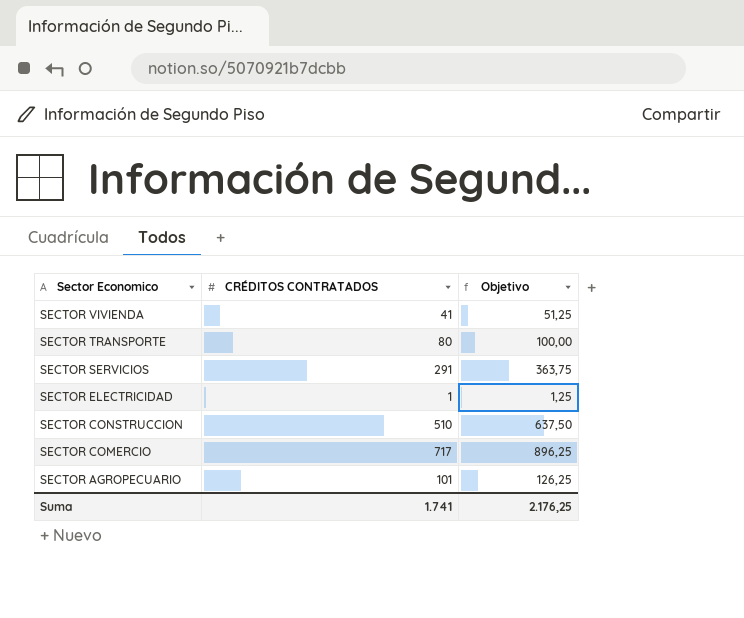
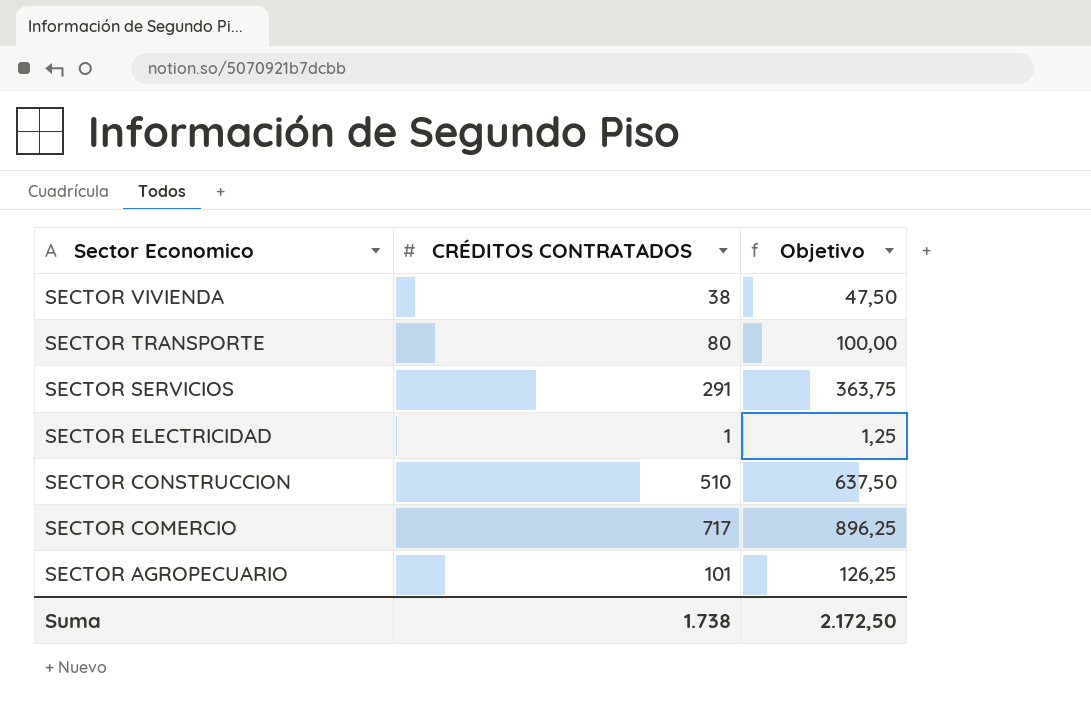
SECTOR VIVIENDA | CRÉDITOS CONTRATADOS: 41 -> 38
SECTOR VIVIENDA | Objetivo: 51,25 -> 47,50
Suma | CRÉDITOS CONTRATADOS: 1.741 -> 1.738
Suma | Objetivo: 2.176,25 -> 2.172,50

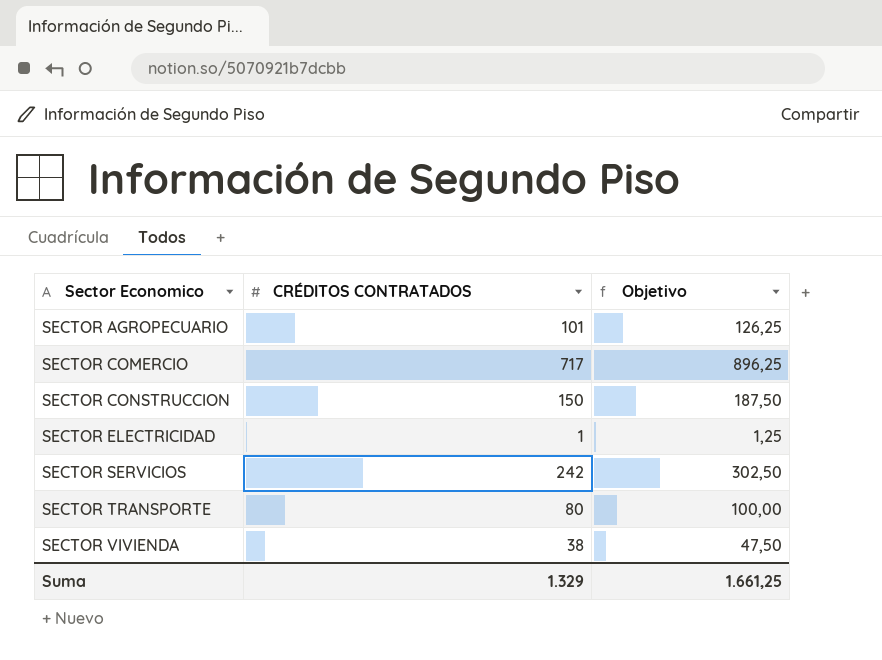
row order: Sector Economico descending -> Sector Economico ascending
SECTOR CONSTRUCCION | CRÉDITOS CONTRATADOS: 510 -> 150
SECTOR CONSTRUCCION | Objetivo: 637,50 -> 187,50
SECTOR SERVICIOS | CRÉDITOS CONTRATADOS: 291 -> 242
SECTOR SERVICIOS | Objetivo: 363,75 -> 302,50
Suma | CRÉDITOS CONTRATADOS: 1.738 -> 1.329
Suma | Objetivo: 2.172,50 -> 1.661,25

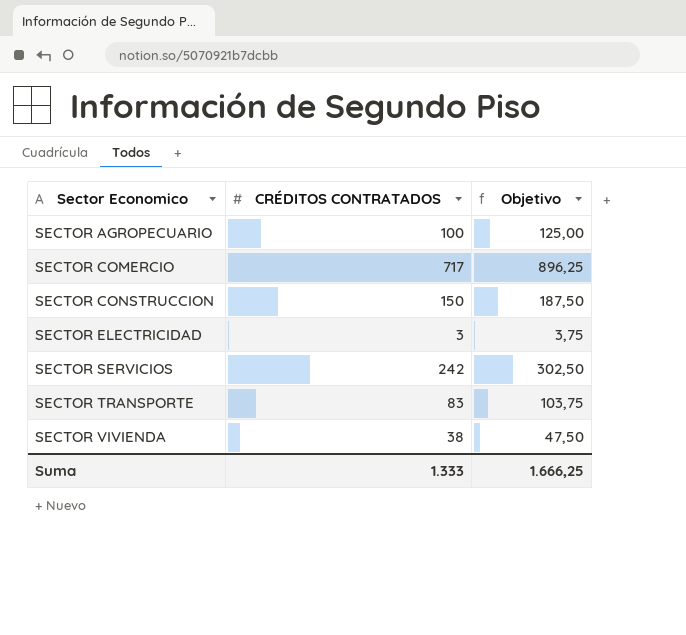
SECTOR AGROPECUARIO | CRÉDITOS CONTRATADOS: 101 -> 100
SECTOR AGROPECUARIO | Objetivo: 126,25 -> 125,00
SECTOR ELECTRICIDAD | CRÉDITOS CONTRATADOS: 1 -> 3
SECTOR ELECTRICIDAD | Objetivo: 1,25 -> 3,75
SECTOR TRANSPORTE | CRÉDITOS CONTRATADOS: 80 -> 83
SECTOR TRANSPORTE | Objetivo: 100,00 -> 103,75
Suma | CRÉDITOS CONTRATADOS: 1.329 -> 1.333
Suma | Objetivo: 1.661,25 -> 1.666,25

